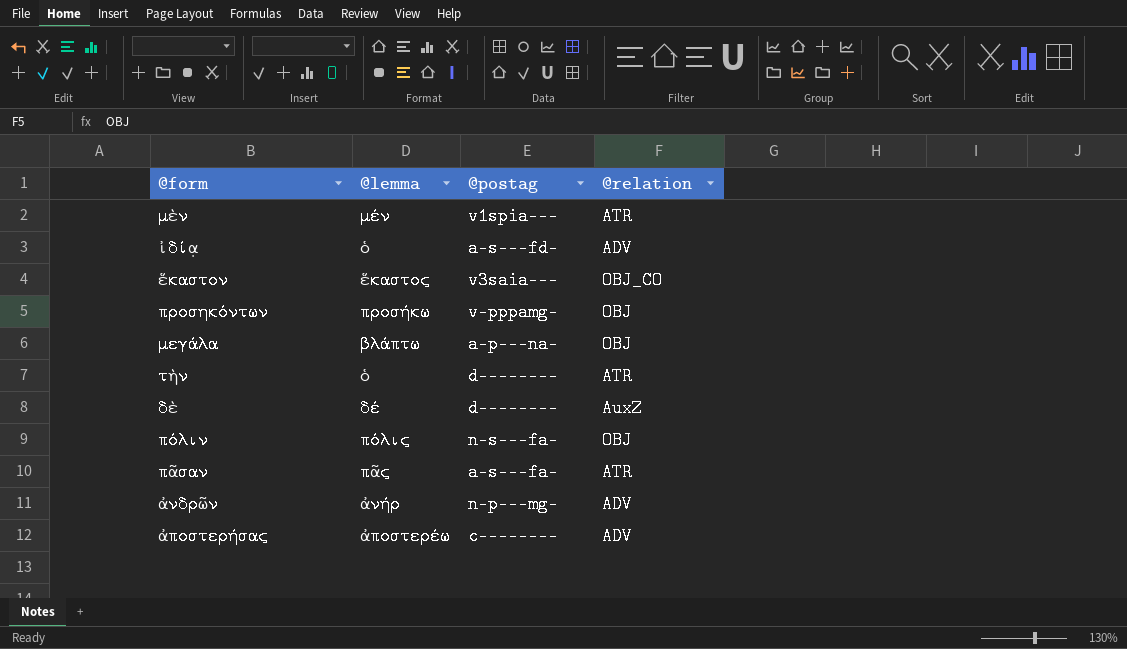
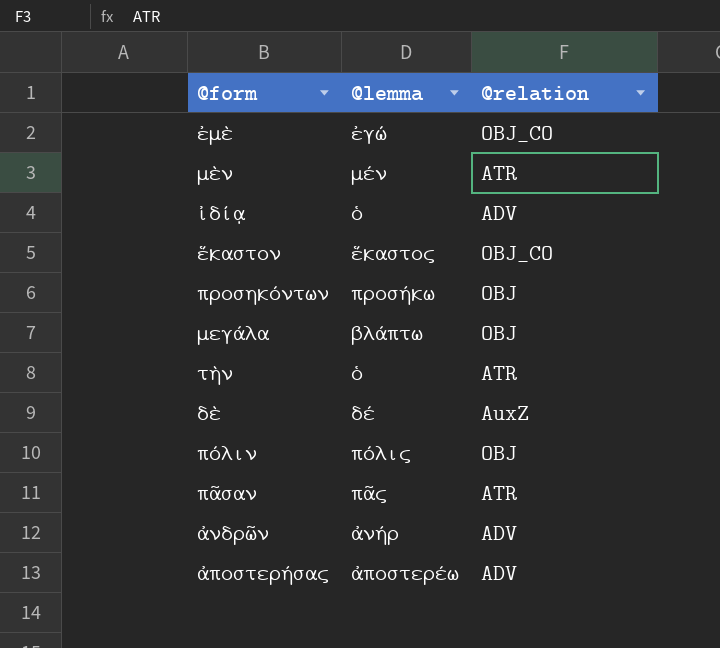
column @postag | position: 3 -> none
row ἐμὲ: none -> ἐγώ | OBJ_CO

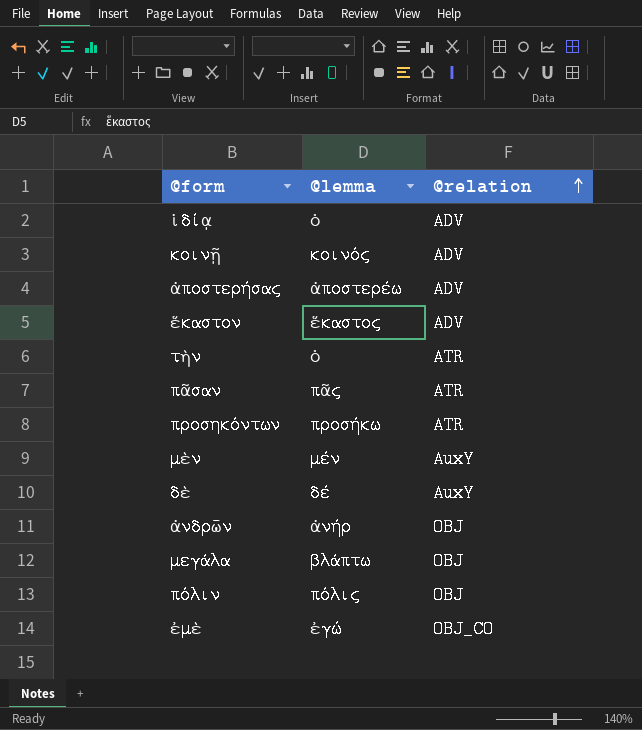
row order: none -> @relation ascending
row κοινῇ: none -> κοινός | ADV
ἕκαστον | @relation: OBJ_CO -> ADV
προσηκόντων | @relation: OBJ -> ATR
μὲν | @relation: ATR -> AuxY
δὲ | @relation: AuxZ -> AuxY
ἀνδρῶν | @relation: ADV -> OBJ

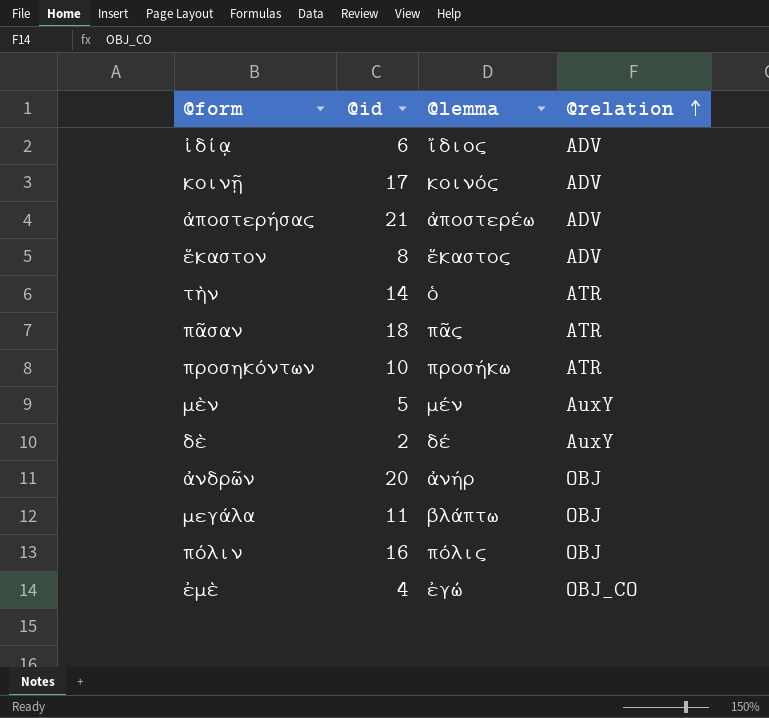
column @id | position: none -> 2
ἰδίᾳ | @lemma: ὁ -> ἴδιος

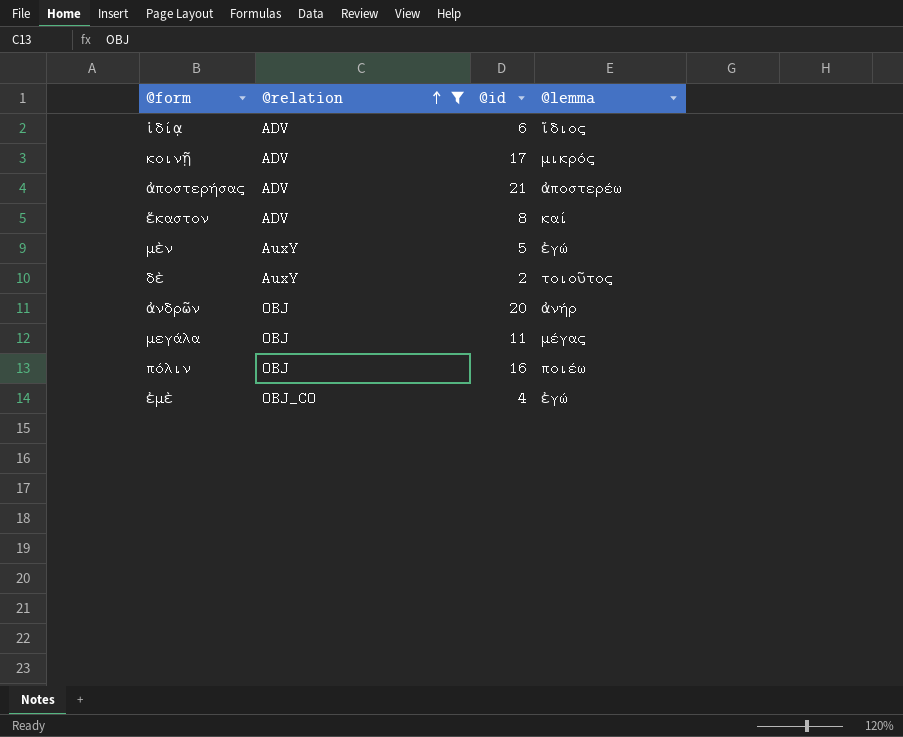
filter: none -> @relation != ATR
column @relation | position: 4 -> 2
κοινῇ | @lemma: κοινός -> μικρός
ἕκαστον | @lemma: ἕκαστος -> καί
μὲν | @lemma: μέν -> ἐγώ
δὲ | @lemma: δέ -> τοιοῦτος
μεγάλα | @lemma: βλάπτω -> μέγας
πόλιν | @lemma: πόλις -> ποιέω

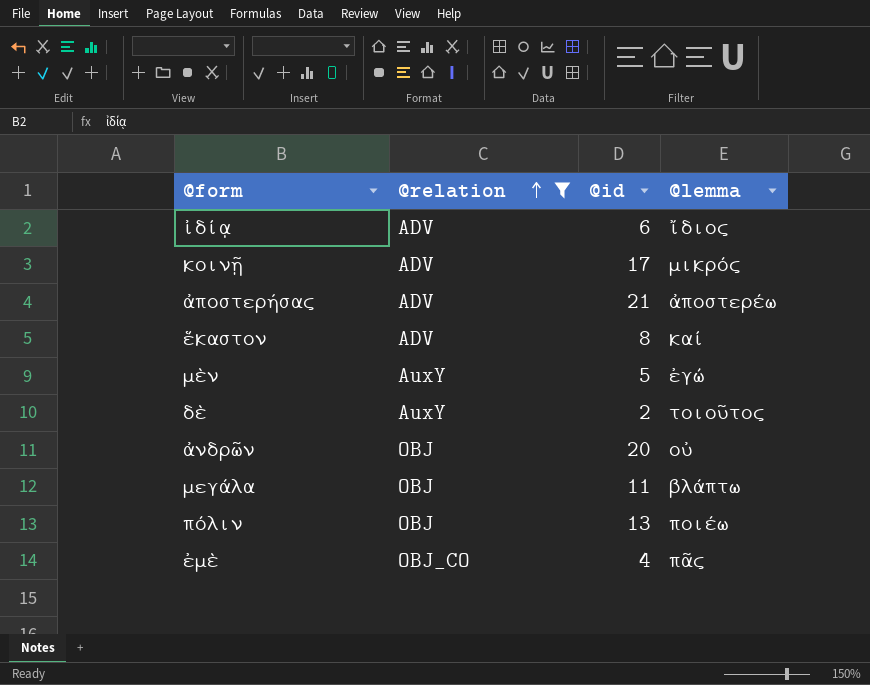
ἀνδρῶν | @lemma: ἀνήρ -> οὐ
μεγάλα | @lemma: μέγας -> βλάπτω
πόλιν | @id: 16 -> 13
ἐμὲ | @lemma: ἐγώ -> πᾶς

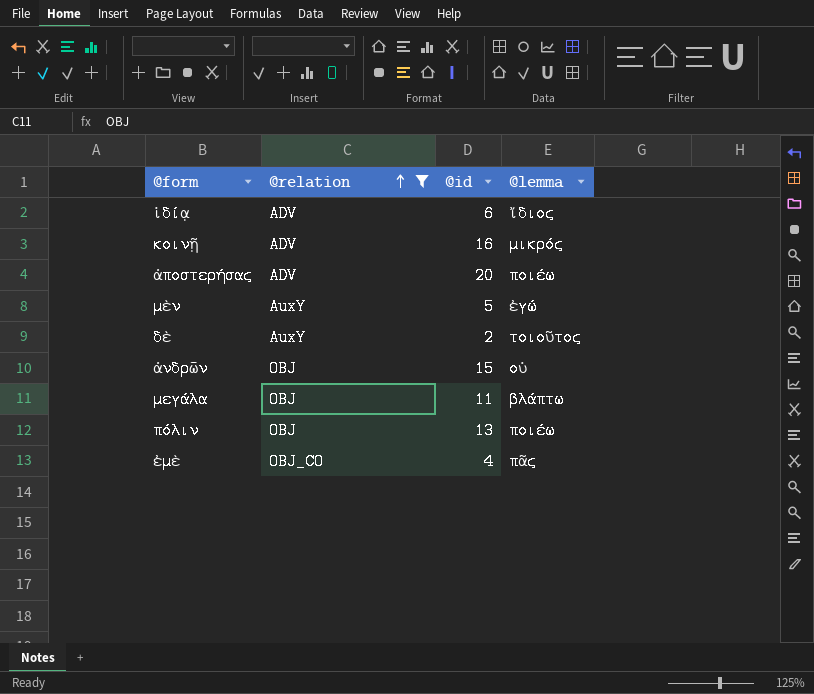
row ἕκαστον: ADV | 8 | καί -> none
κοινῇ | @id: 17 -> 16
ἀποστερήσας | @id: 21 -> 20
ἀποστερήσας | @lemma: ἀποστερέω -> ποιέω
ἀνδρῶν | @id: 20 -> 15

